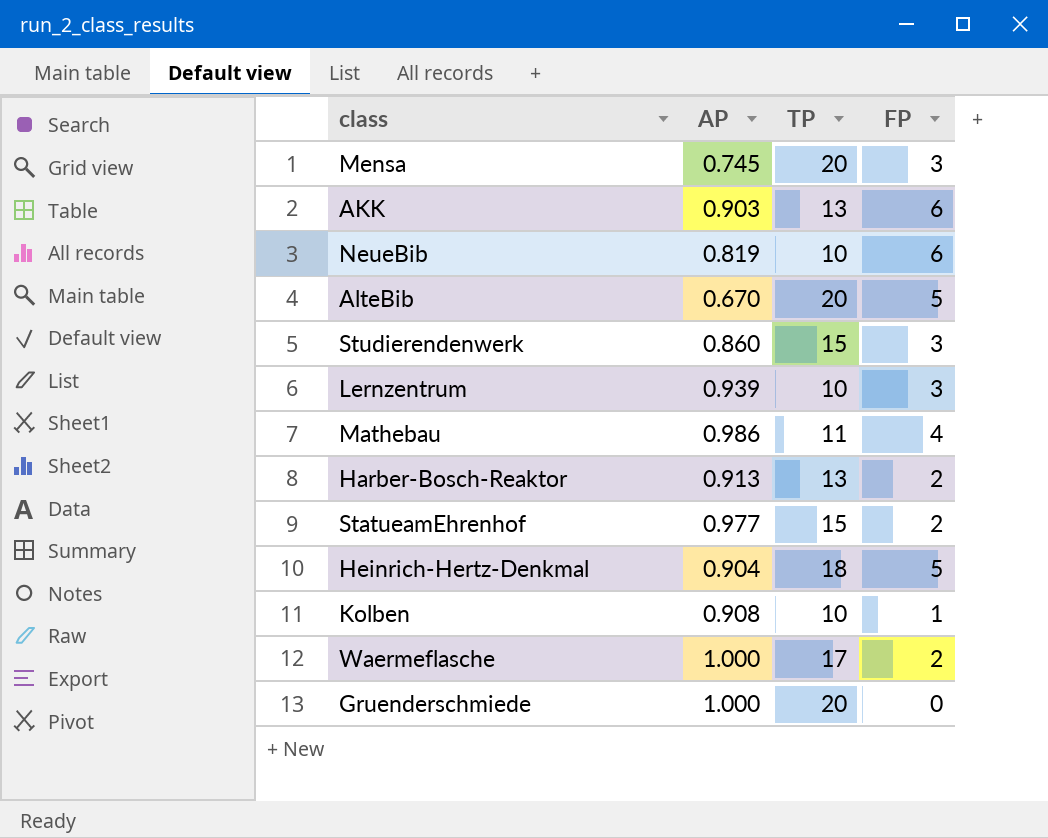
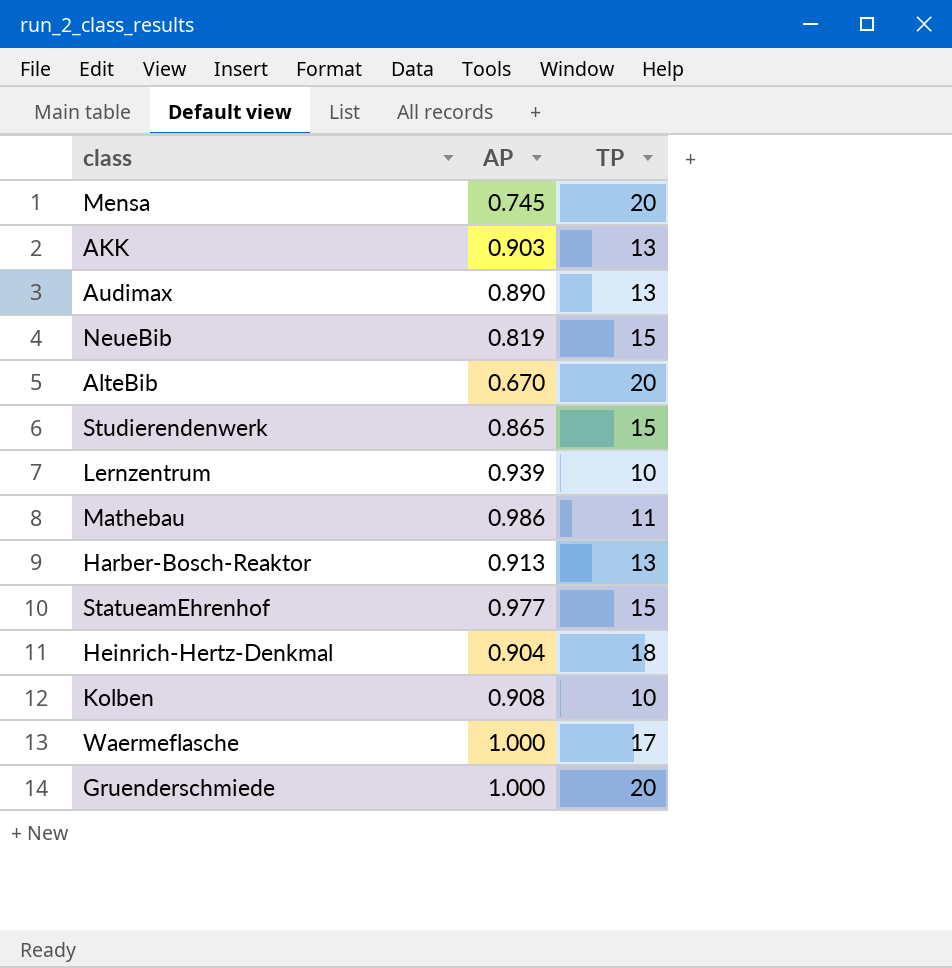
column FP | position: 4 -> none
row Audimax: none -> 0.890 | 13
NeueBib | TP: 10 -> 15
Studierendenwerk | AP: 0.860 -> 0.865

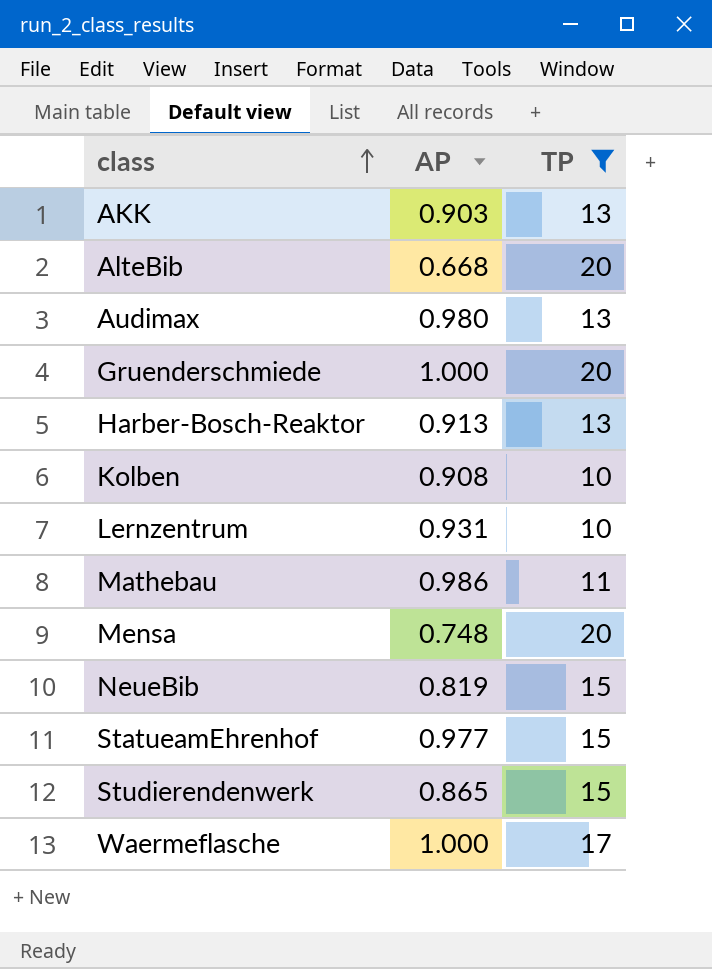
filter: none -> TP != 18
row order: none -> class ascending
AlteBib | AP: 0.670 -> 0.668
Audimax | AP: 0.890 -> 0.980
Lernzentrum | AP: 0.939 -> 0.931
Mensa | AP: 0.745 -> 0.748

